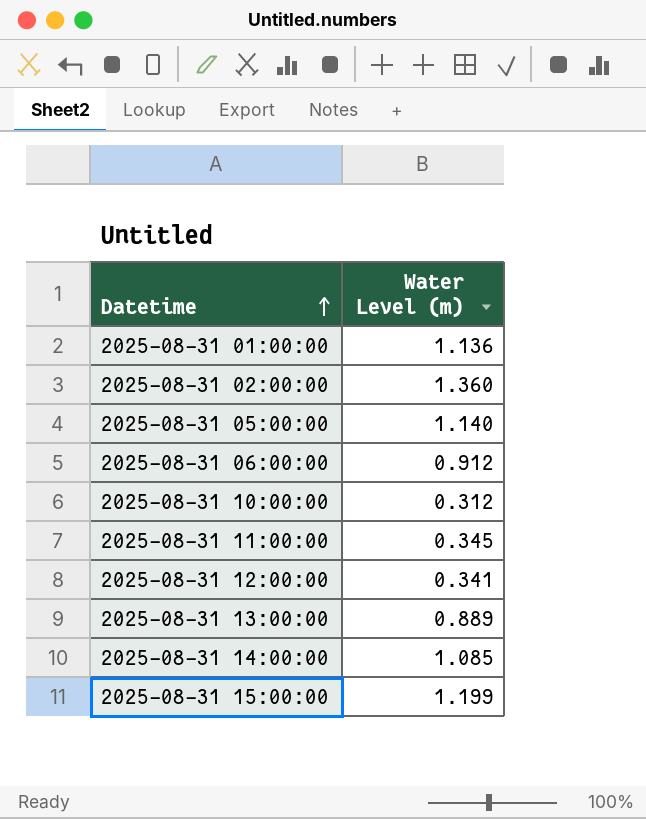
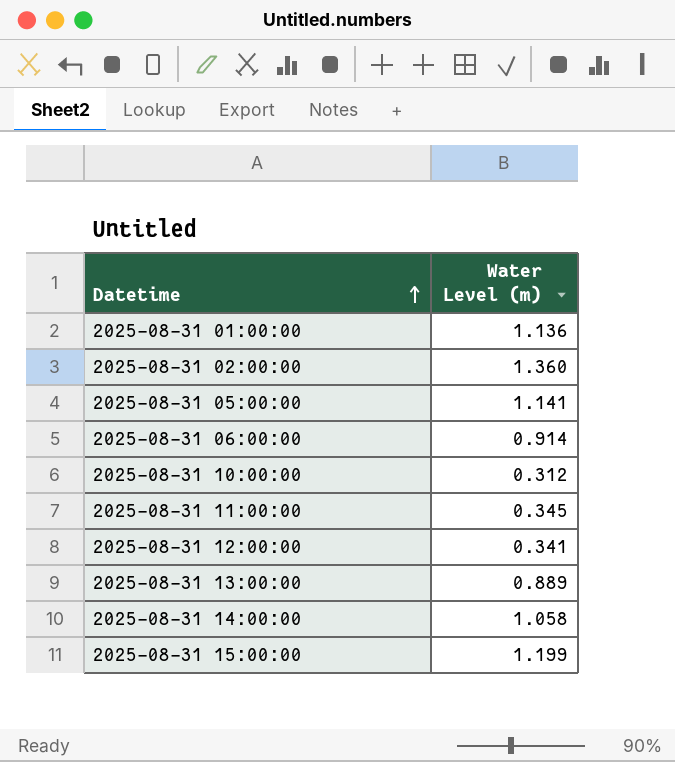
2025-08-31 05:00:00 | Water Level (m): 1.140 -> 1.141
2025-08-31 06:00:00 | Water Level (m): 0.912 -> 0.914
2025-08-31 14:00:00 | Water Level (m): 1.085 -> 1.058

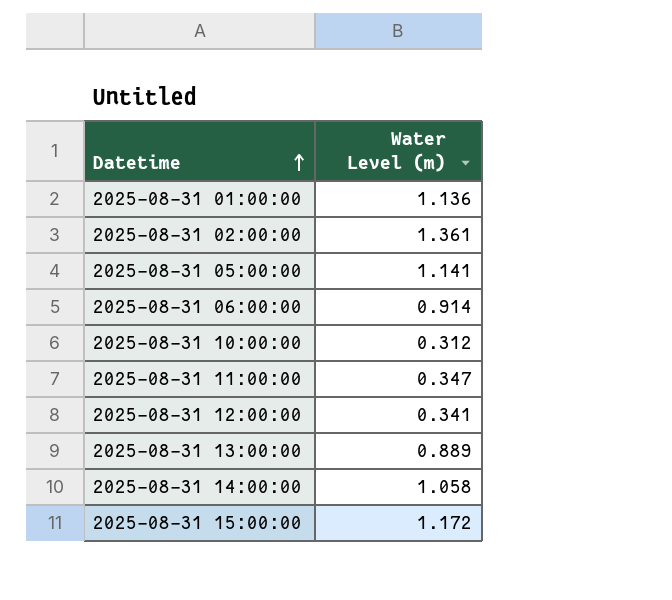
2025-08-31 02:00:00 | Water Level (m): 1.360 -> 1.361
2025-08-31 11:00:00 | Water Level (m): 0.345 -> 0.347
2025-08-31 15:00:00 | Water Level (m): 1.199 -> 1.172

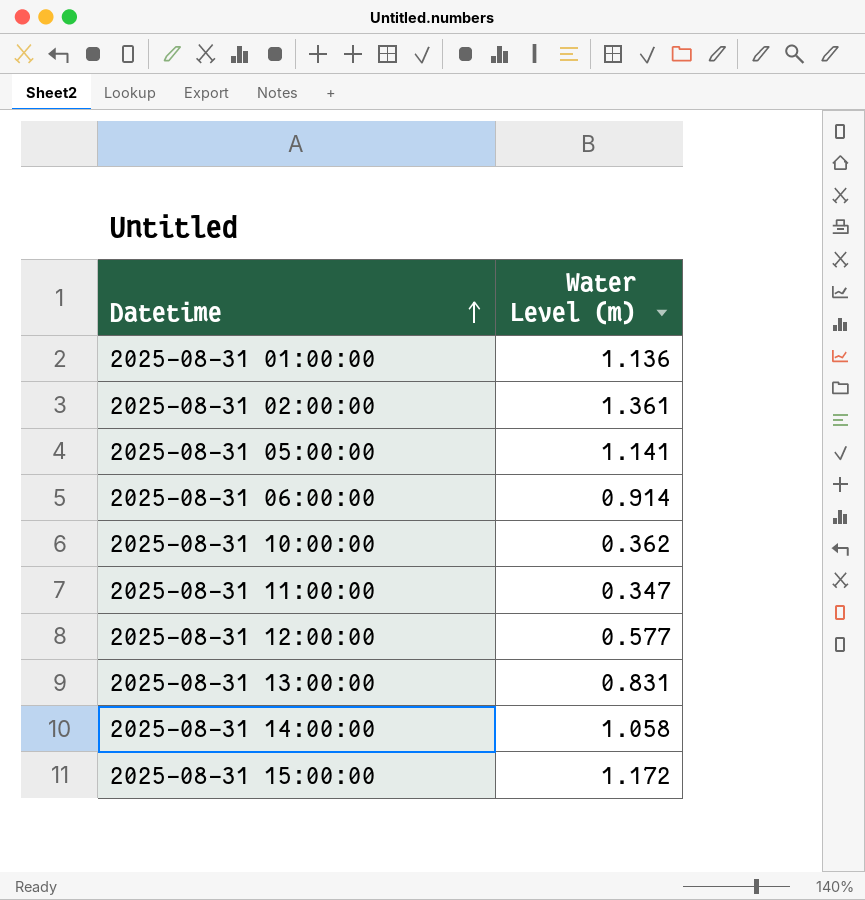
2025-08-31 10:00:00 | Water Level (m): 0.312 -> 0.362
2025-08-31 12:00:00 | Water Level (m): 0.341 -> 0.577
2025-08-31 13:00:00 | Water Level (m): 0.889 -> 0.831

